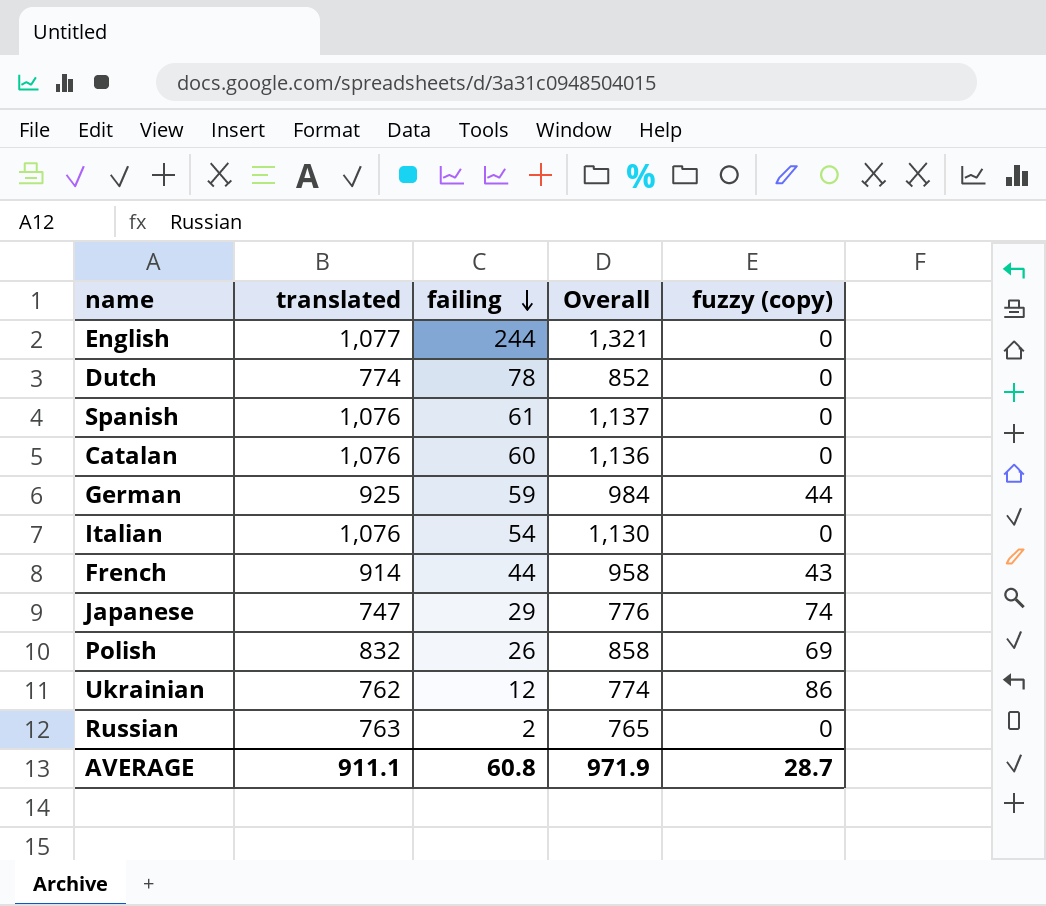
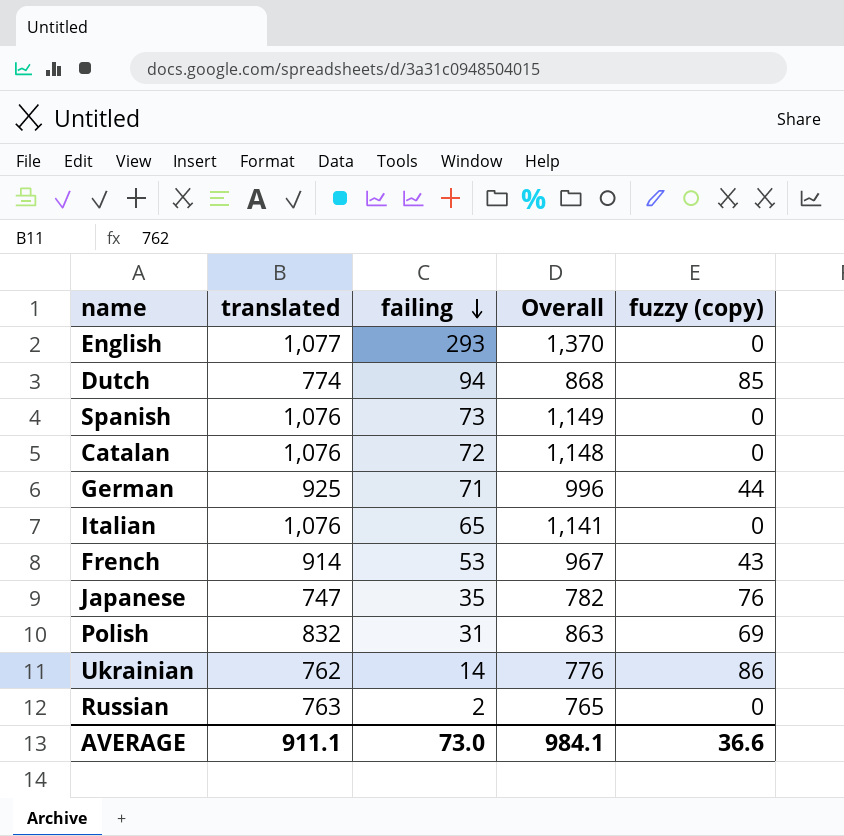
English | failing: 244 -> 293
English | Overall: 1,321 -> 1,370
Dutch | failing: 78 -> 94
Dutch | Overall: 852 -> 868
Dutch | fuzzy (copy): 0 -> 85
Spanish | failing: 61 -> 73
Spanish | Overall: 1,137 -> 1,149
Catalan | failing: 60 -> 72
Catalan | Overall: 1,136 -> 1,148
German | failing: 59 -> 71
German | Overall: 984 -> 996
Italian | failing: 54 -> 65
Italian | Overall: 1,130 -> 1,141
French | failing: 44 -> 53
French | Overall: 958 -> 967
Japanese | failing: 29 -> 35
Japanese | Overall: 776 -> 782
Japanese | fuzzy (copy): 74 -> 76
Polish | failing: 26 -> 31
Polish | Overall: 858 -> 863
Ukrainian | failing: 12 -> 14
Ukrainian | Overall: 774 -> 776
AVERAGE | failing: 60.8 -> 73.0
AVERAGE | Overall: 971.9 -> 984.1
AVERAGE | fuzzy (copy): 28.7 -> 36.6

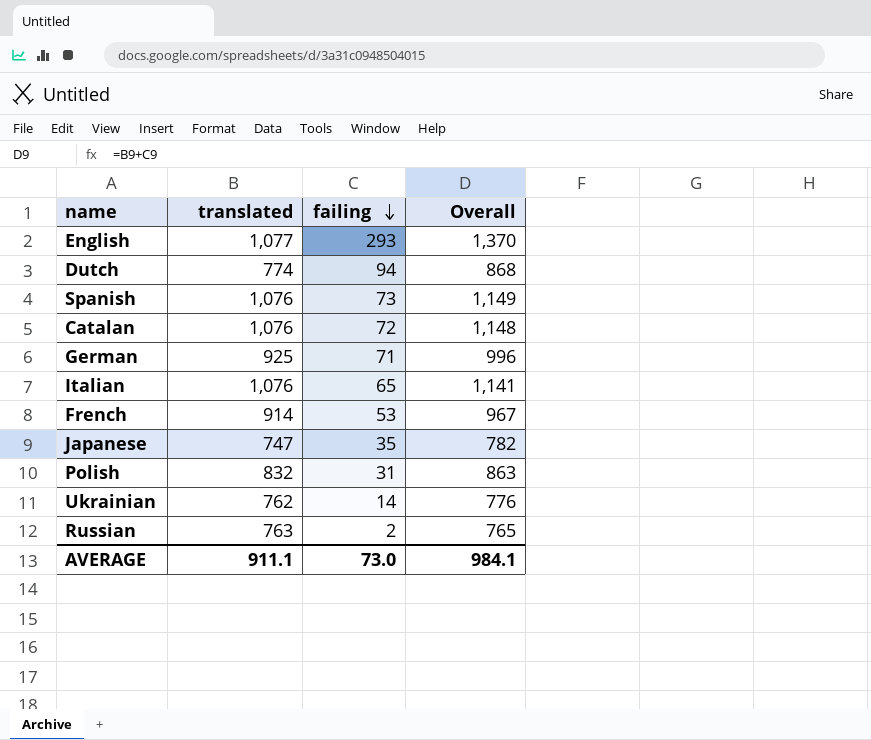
column fuzzy (copy) | position: 5 -> none

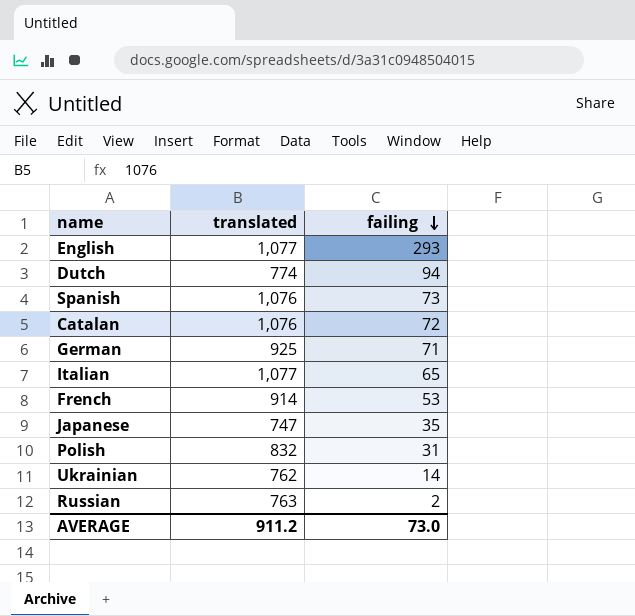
column Overall | formula: [translated] + [failing] -> none
Italian | translated: 1,076 -> 1,077
AVERAGE | translated: 911.1 -> 911.2

